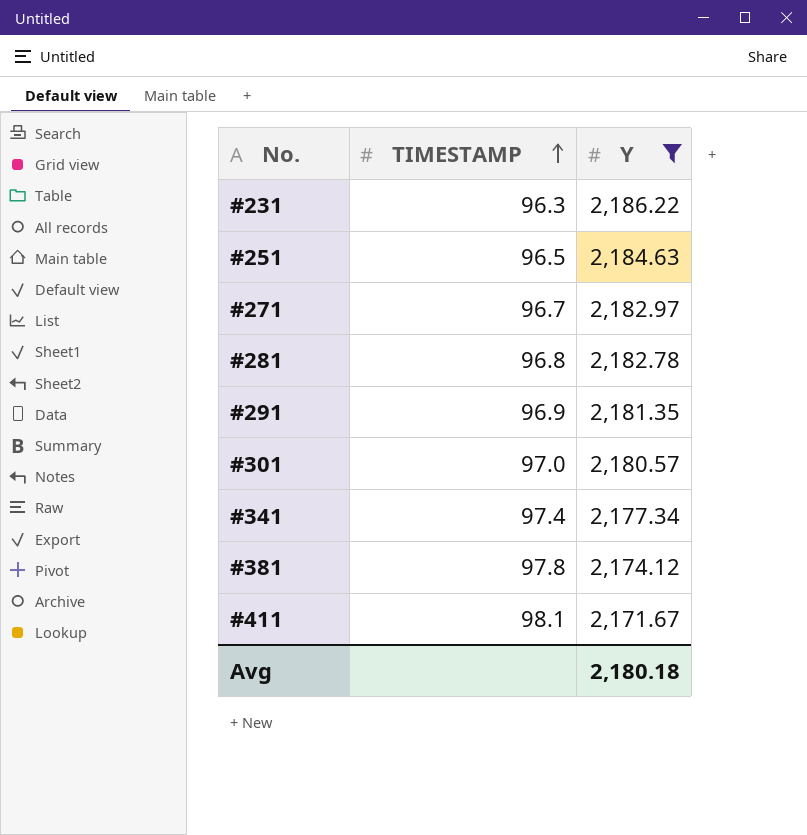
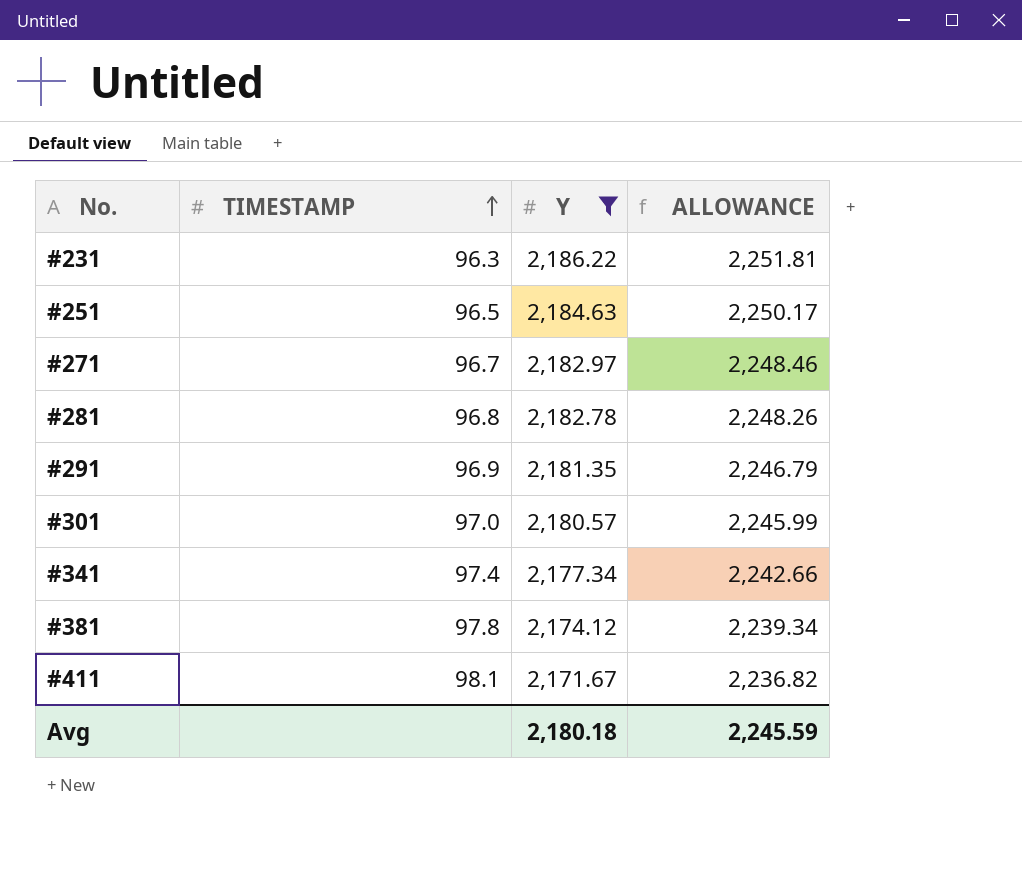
column ALLOWANCE | formula: none -> [Y] * 1.03

